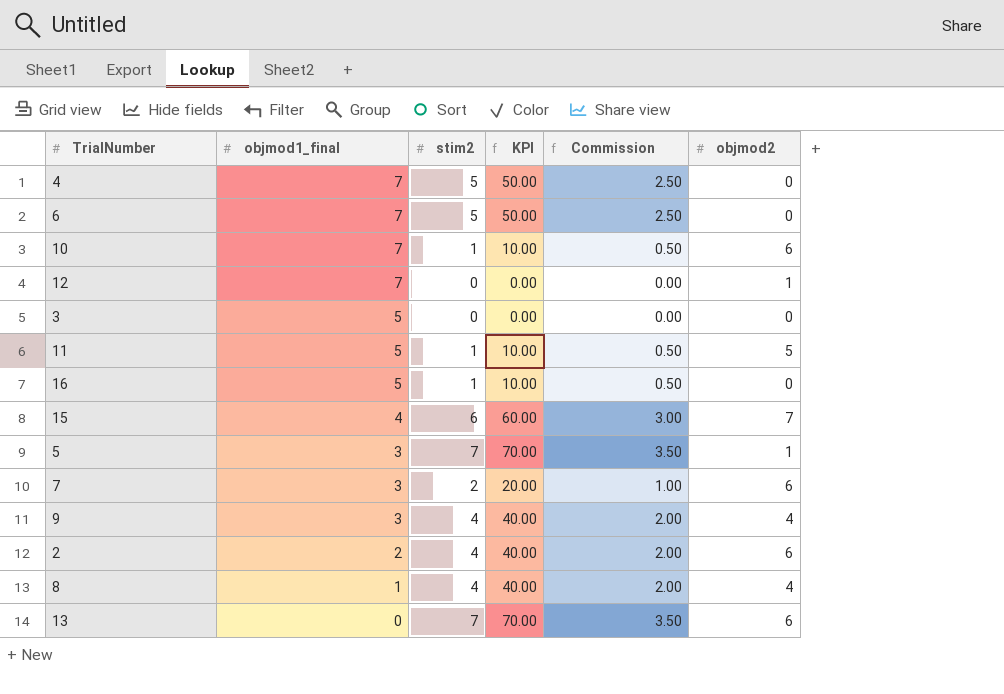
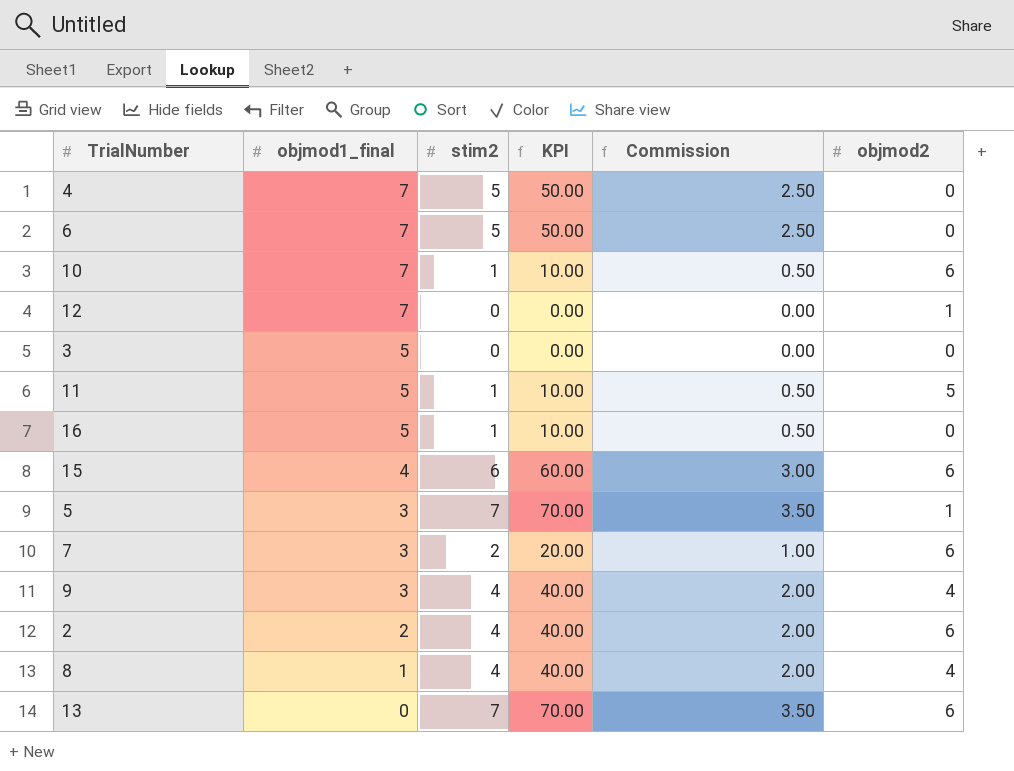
15 | objmod2: 7 -> 6

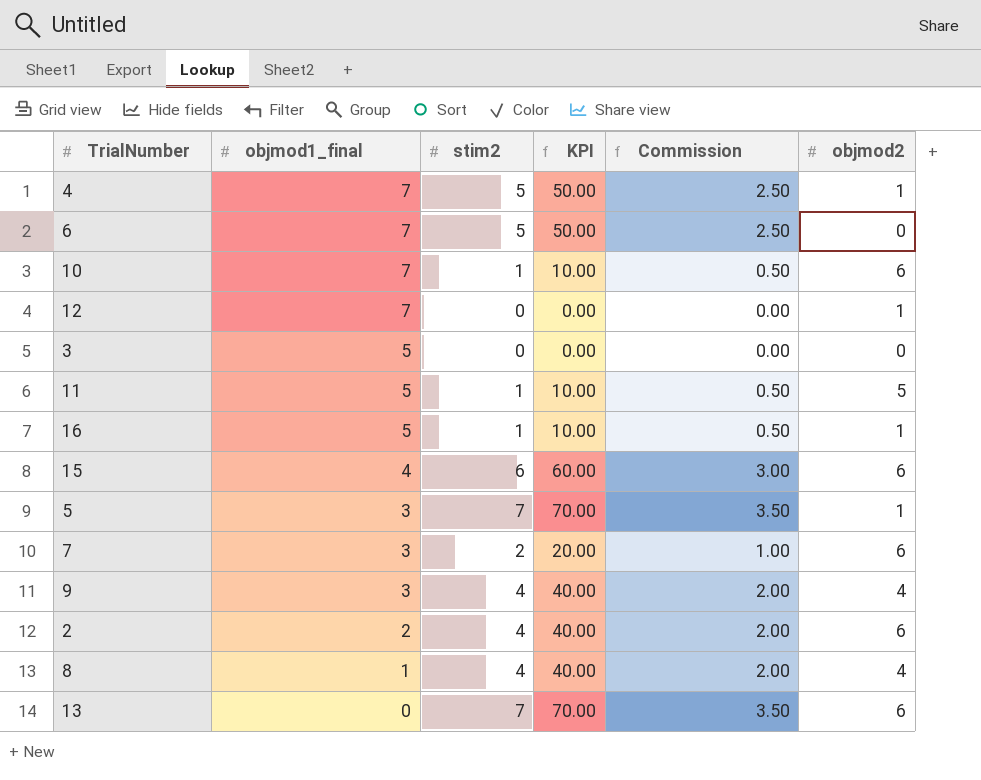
4 | objmod2: 0 -> 1
16 | objmod2: 0 -> 1

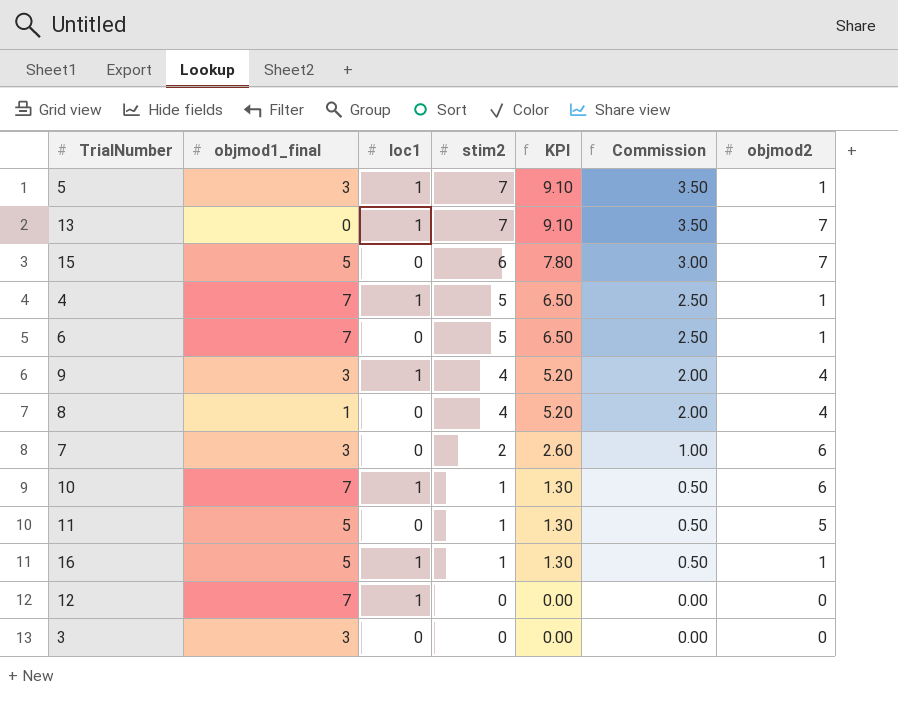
row order: objmod1_final descending -> stim2 descending
column loc1 | position: none -> 3
column KPI | formula: [stim2] * 10 -> [stim2] * 1.3
row 2: 2 | 4 | 40.00 | 2.00 | 6 -> none
13 | objmod2: 6 -> 7
15 | objmod1_final: 4 -> 5
15 | objmod2: 6 -> 7
6 | objmod2: 0 -> 1
12 | objmod2: 1 -> 0
3 | objmod1_final: 5 -> 3

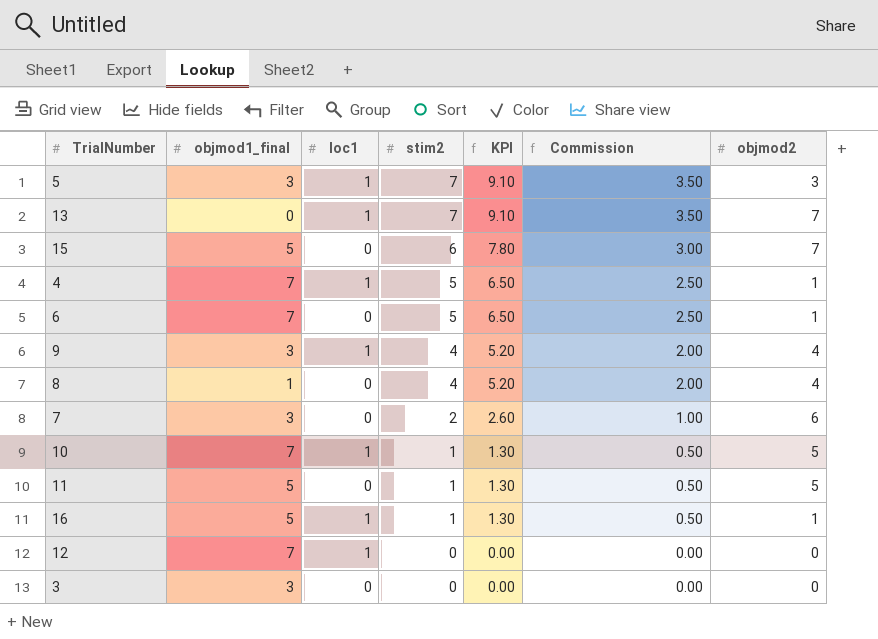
5 | objmod2: 1 -> 3
10 | objmod2: 6 -> 5

